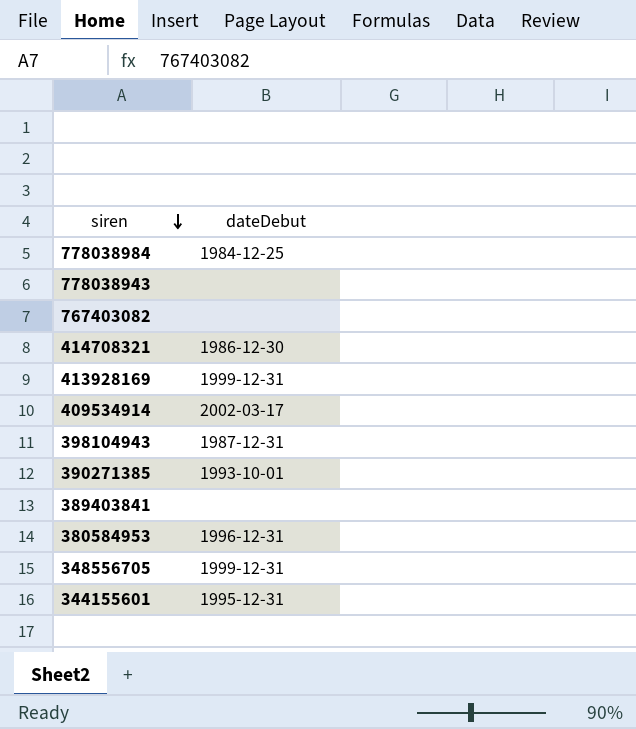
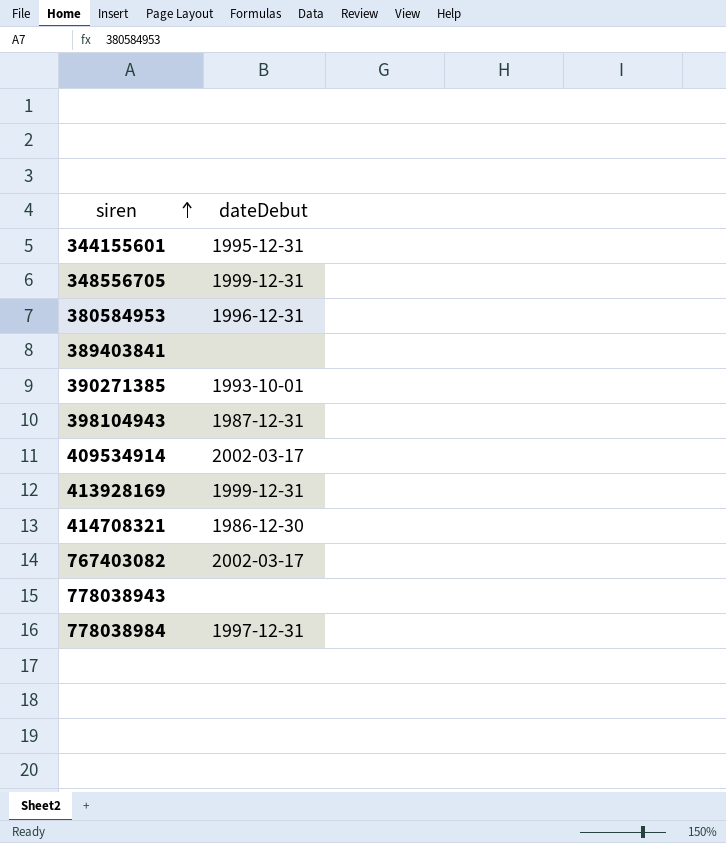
row order: siren descending -> siren ascending
767403082 | dateDebut: none -> 2002-03-17
778038984 | dateDebut: 1984-12-25 -> 1997-12-31

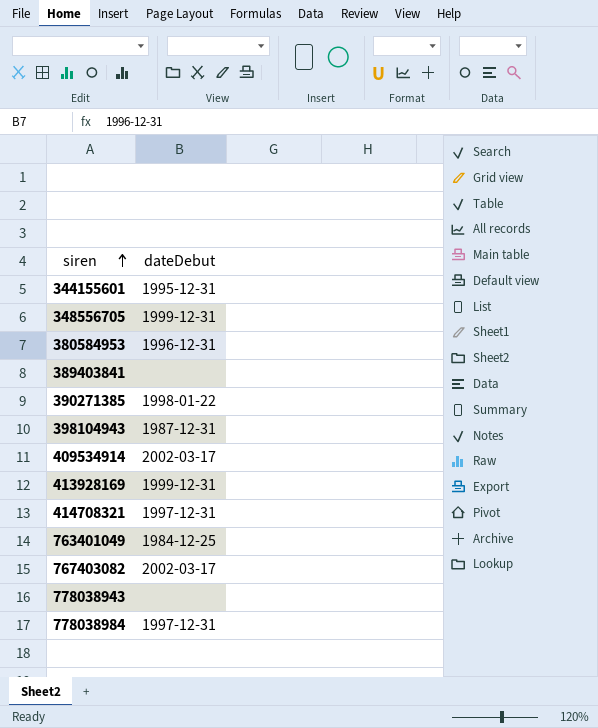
390271385 | dateDebut: 1993-10-01 -> 1998-01-22
414708321 | dateDebut: 1986-12-30 -> 1997-12-31
row 763401049: none -> 1984-12-25

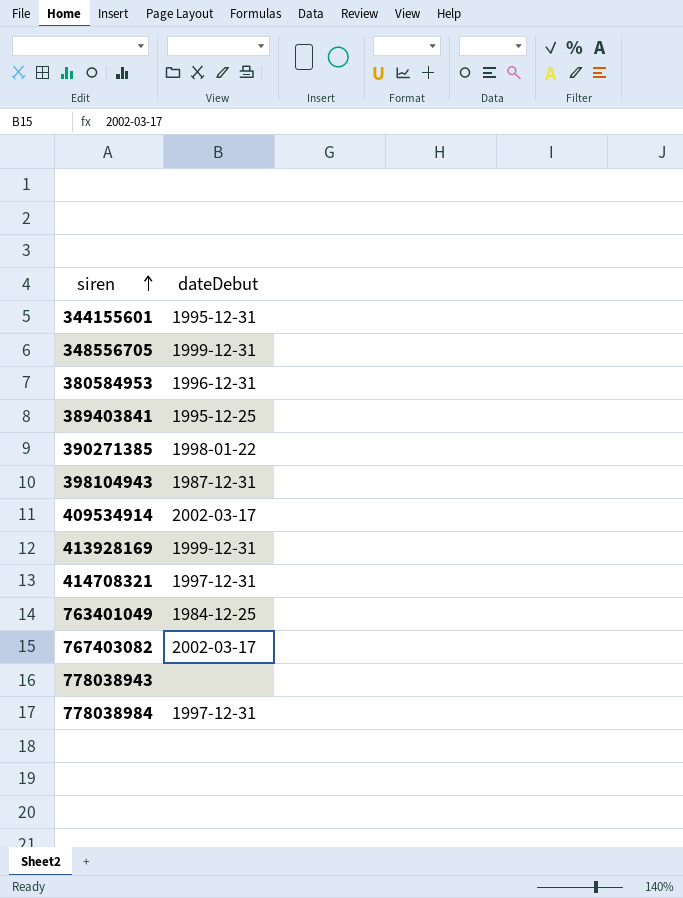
389403841 | dateDebut: none -> 1995-12-25

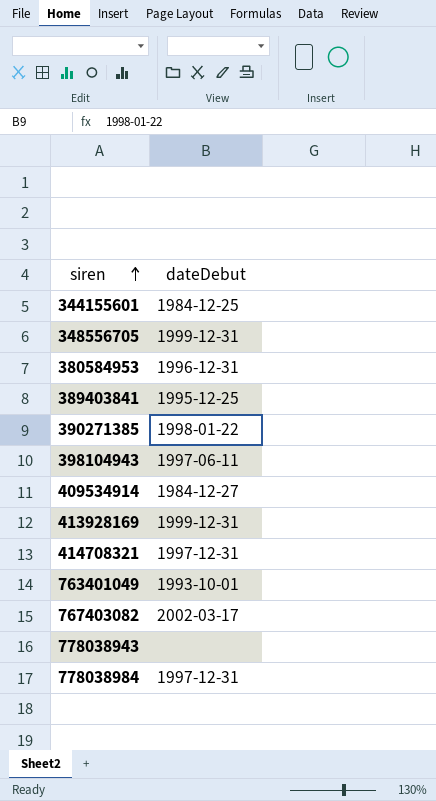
344155601 | dateDebut: 1995-12-31 -> 1984-12-25
398104943 | dateDebut: 1987-12-31 -> 1997-06-11
409534914 | dateDebut: 2002-03-17 -> 1984-12-27
763401049 | dateDebut: 1984-12-25 -> 1993-10-01

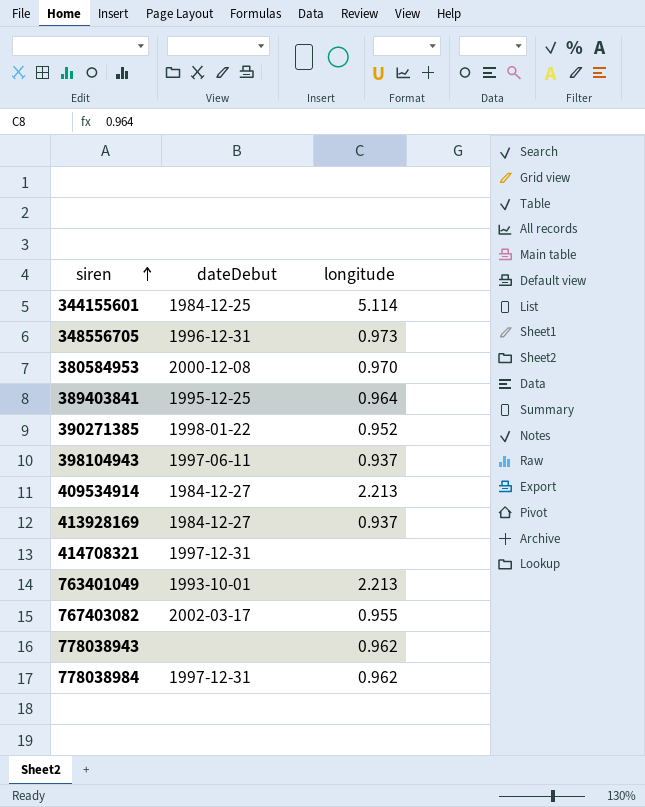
column longitude | position: none -> 3
348556705 | dateDebut: 1999-12-31 -> 1996-12-31
380584953 | dateDebut: 1996-12-31 -> 2000-12-08
413928169 | dateDebut: 1999-12-31 -> 1984-12-27

